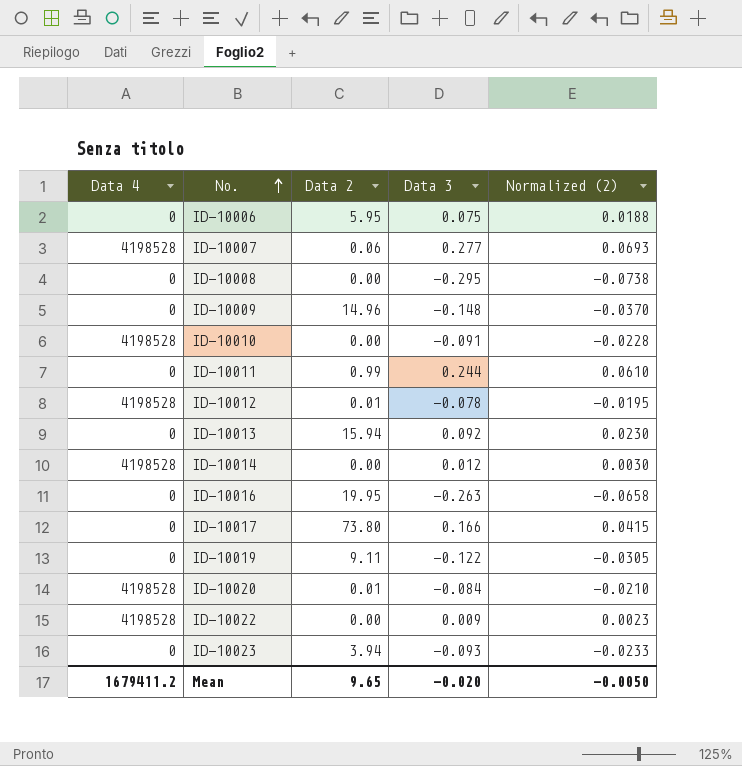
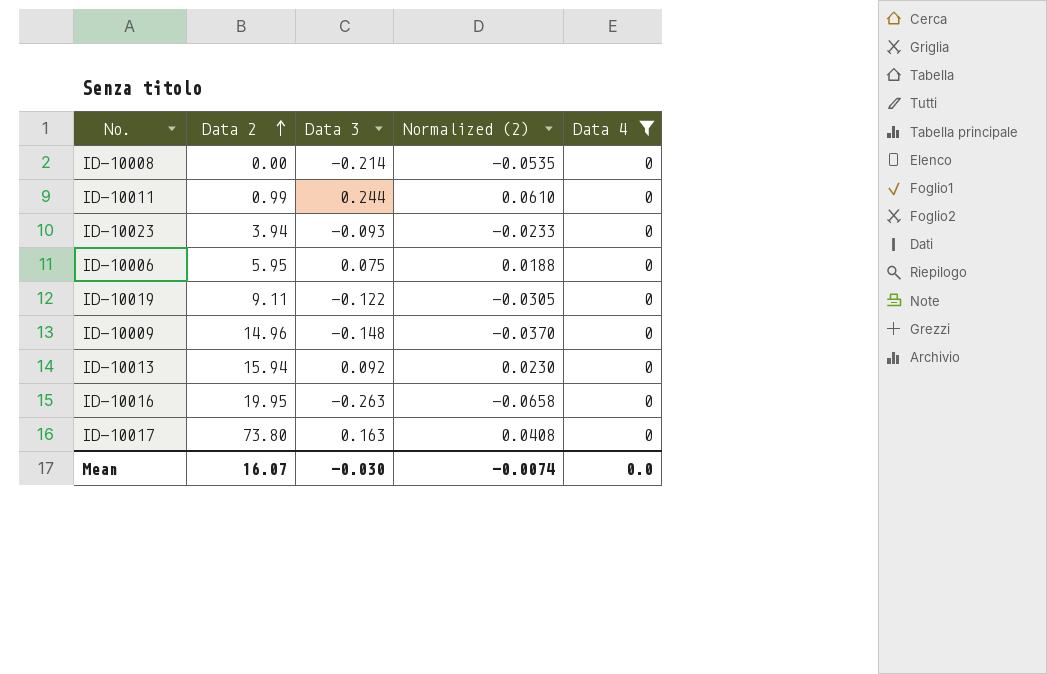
filter: none -> Data 4 = 0
row order: No. ascending -> Data 2 ascending
column Data 4 | position: 1 -> 5
ID-10008 | Data 3: -0.295 -> -0.214
ID-10008 | Normalized (2): -0.0738 -> -0.0535
ID-10017 | Data 3: 0.166 -> 0.163
ID-10017 | Normalized (2): 0.0415 -> 0.0408
Mean | Data 2: 9.65 -> 16.07
Mean | Data 3: -0.020 -> -0.030
Mean | Normalized (2): -0.0050 -> -0.0074
Mean | Data 4: 1679411.2 -> 0.0

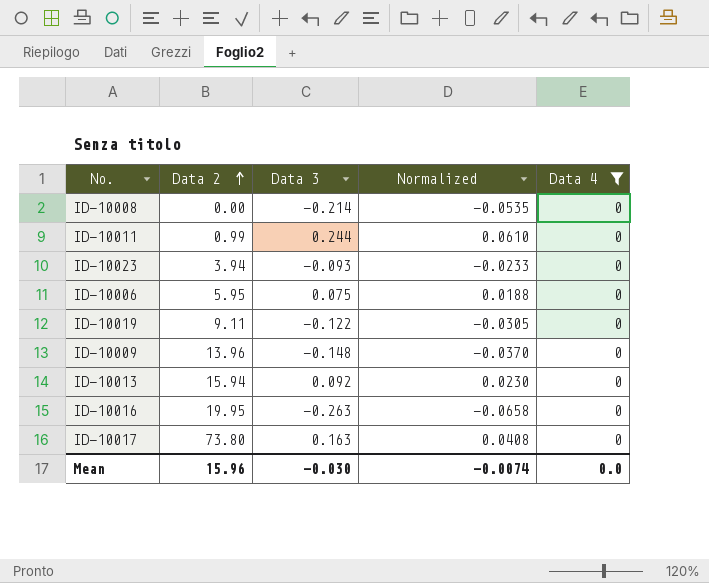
column name: Normalized (2) -> Normalized
ID-10009 | Data 2: 14.96 -> 13.96
Mean | Data 2: 16.07 -> 15.96

